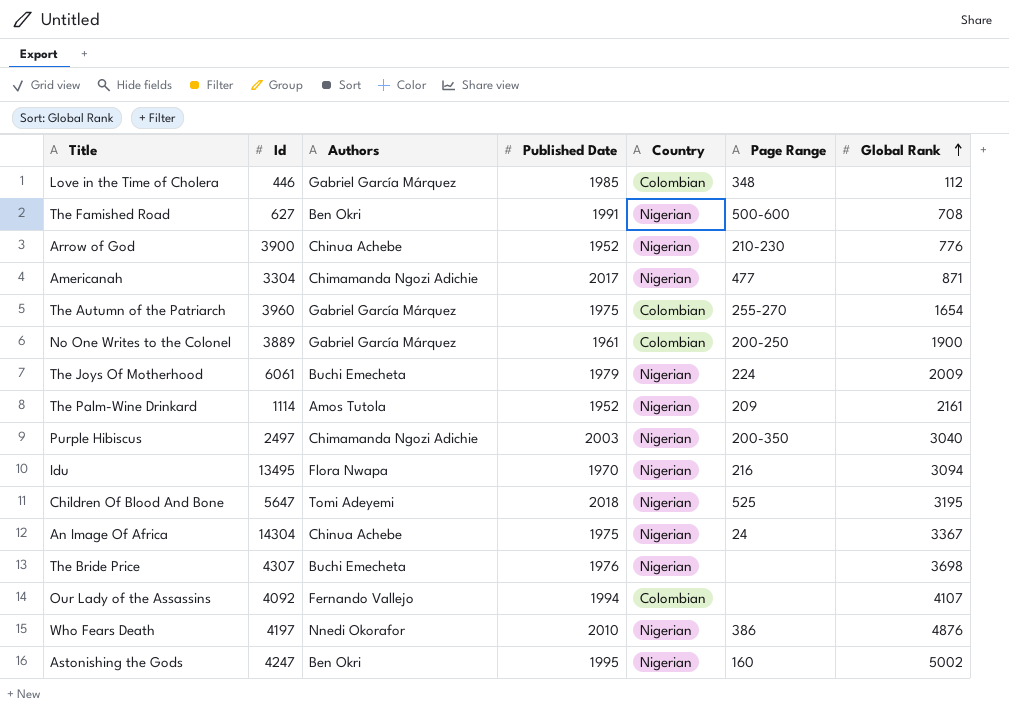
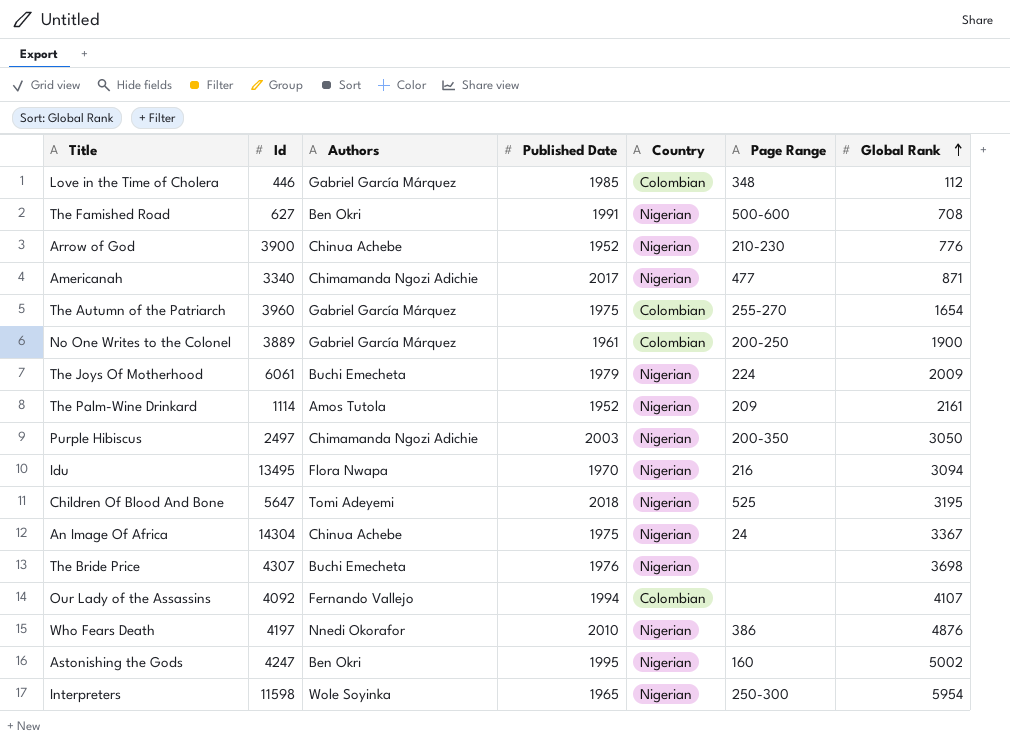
Americanah | Id: 3304 -> 3340
Purple Hibiscus | Global Rank: 3040 -> 3050
row Interpreters: none -> 11598 | Wole Soyinka | 1965 | Nigerian | 250-300 | 5954

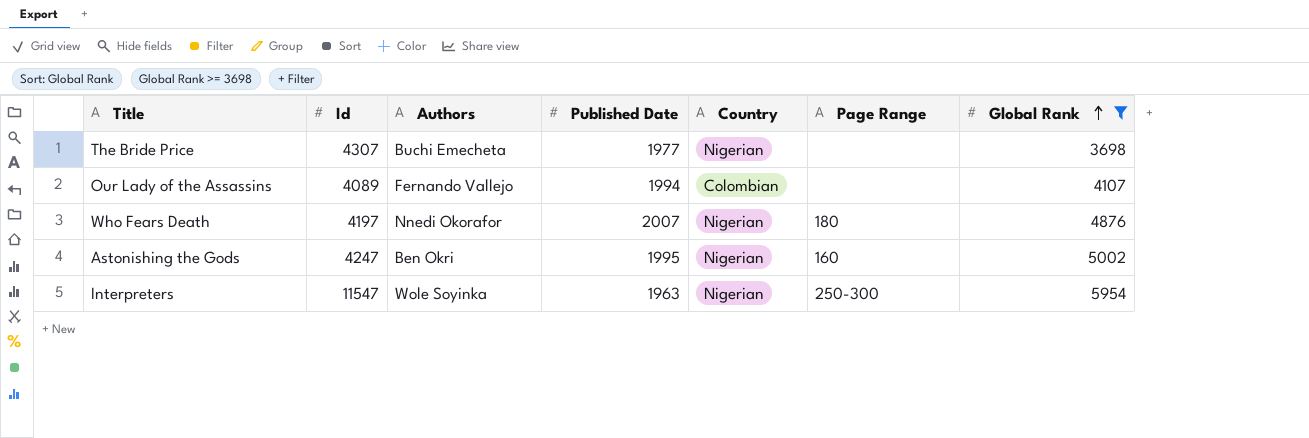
filter: none -> Global Rank >= 3698
The Bride Price | Published Date: 1976 -> 1977
Our Lady of the Assassins | Id: 4092 -> 4089
Who Fears Death | Published Date: 2010 -> 2007
Who Fears Death | Page Range: 386 -> 180
Interpreters | Id: 11598 -> 11547
Interpreters | Published Date: 1965 -> 1963

